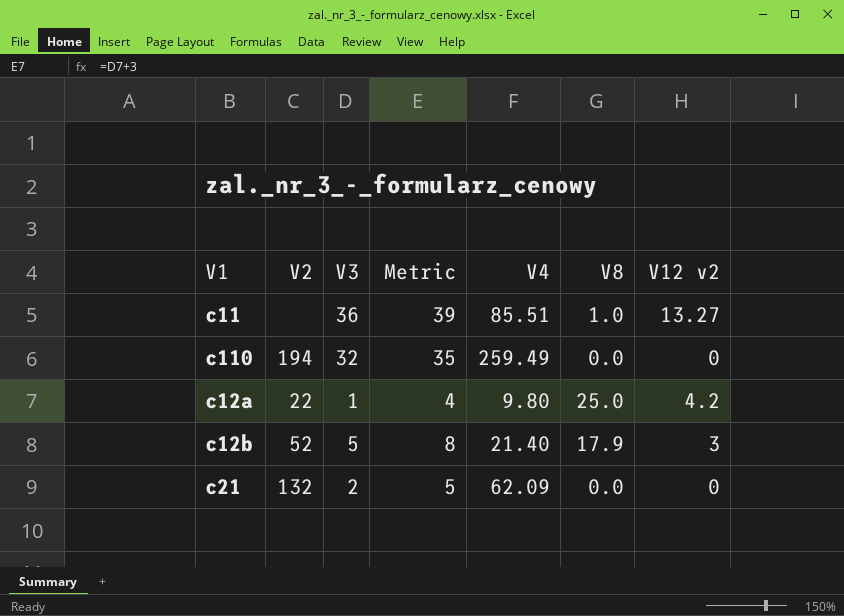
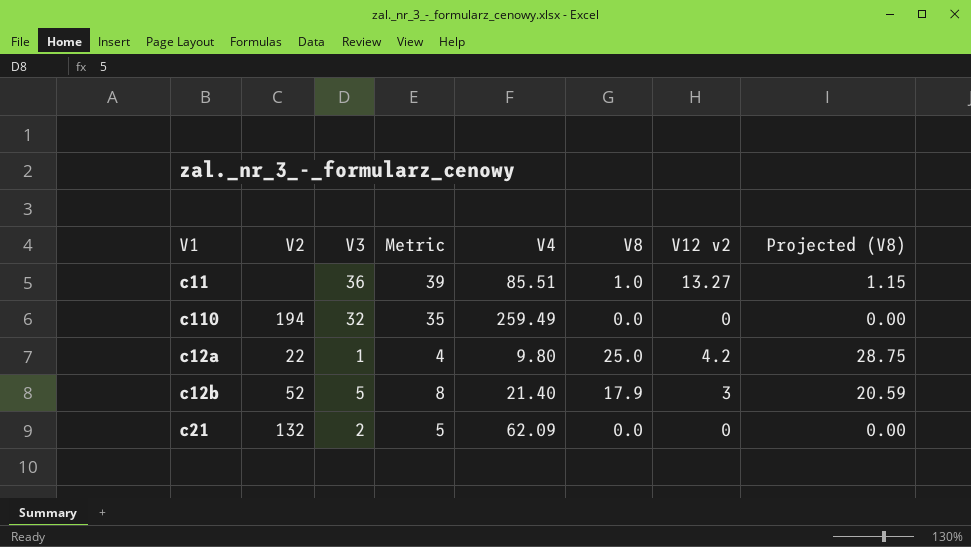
column Projected (V8) | formula: none -> [V8] * 1.15

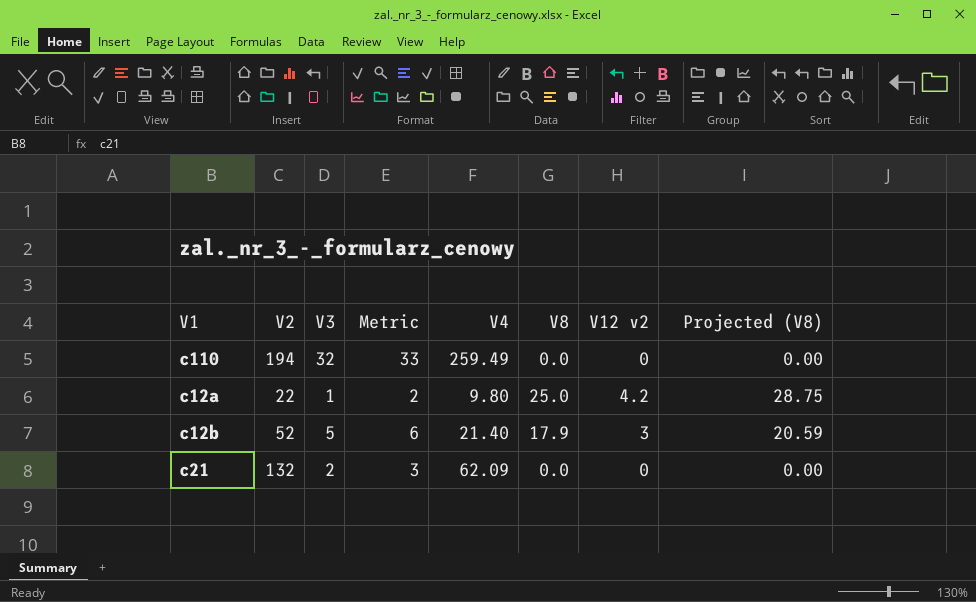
column Metric | formula: [V3] + 3 -> [V3] + 1
row c11: none | 36 | 39 | 85.51 | 1.0 | 13.27 | 1.15 -> none

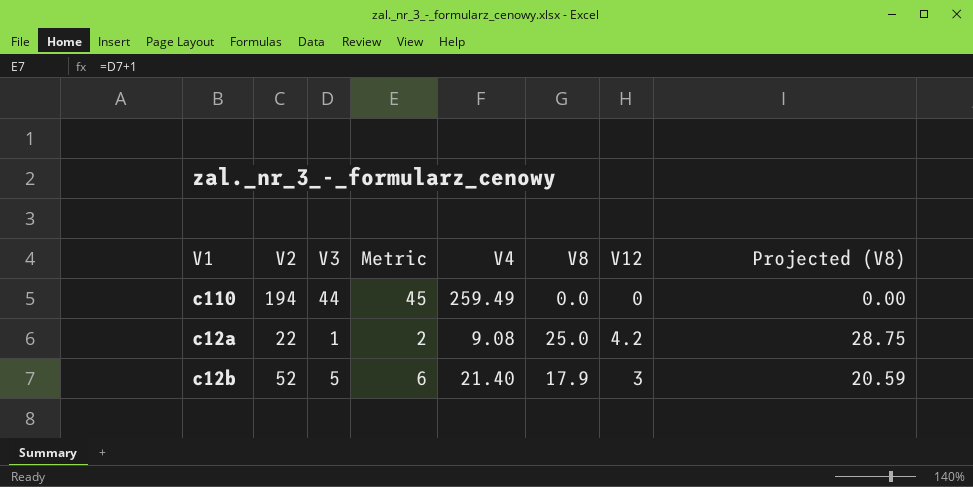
column name: V12 v2 -> V12
row c21: 132 | 2 | 3 | 62.09 | 0.0 | 0 | 0.00 -> none
c110 | V3: 32 -> 44
c110 | Metric: 33 -> 45
c12a | V4: 9.80 -> 9.08

